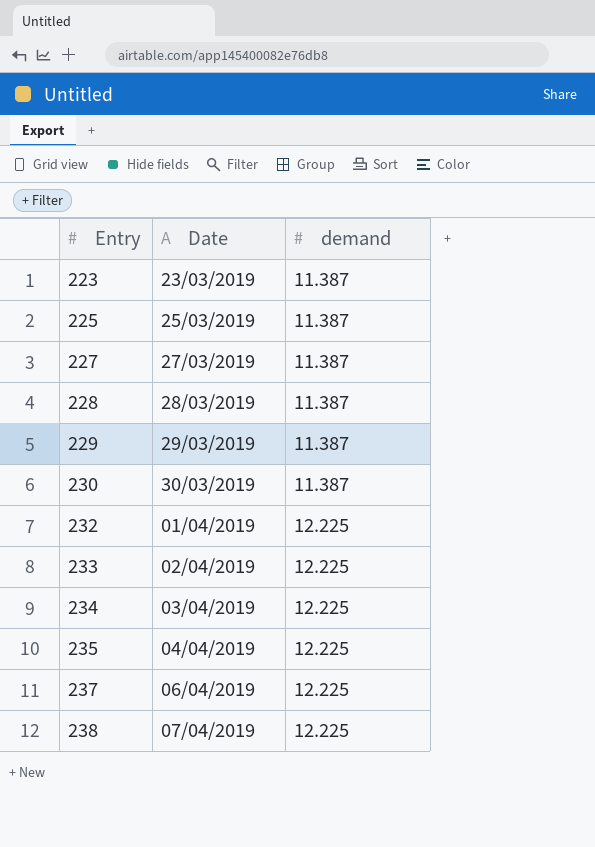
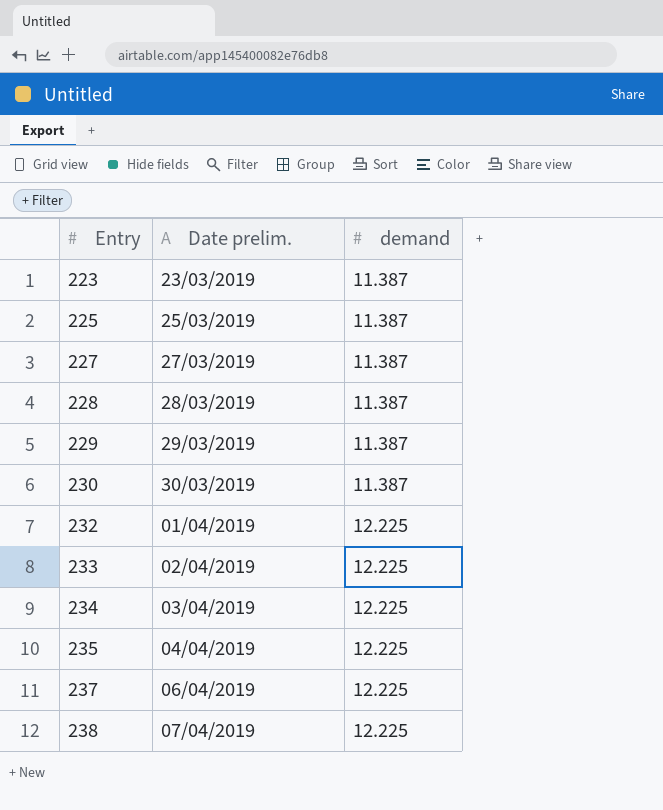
column name: Date -> Date prelim.

